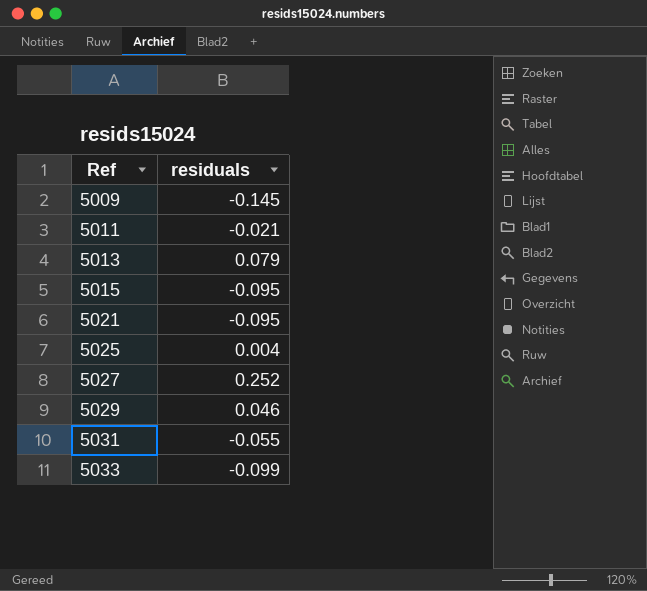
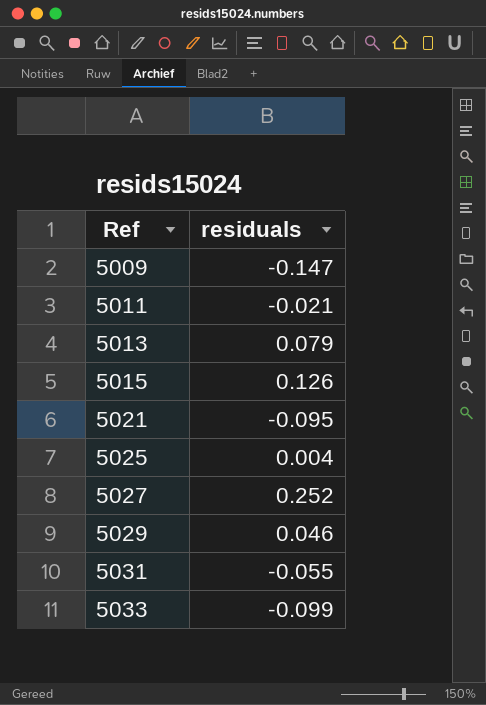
5009 | residuals: -0.145 -> -0.147
5015 | residuals: -0.095 -> 0.126

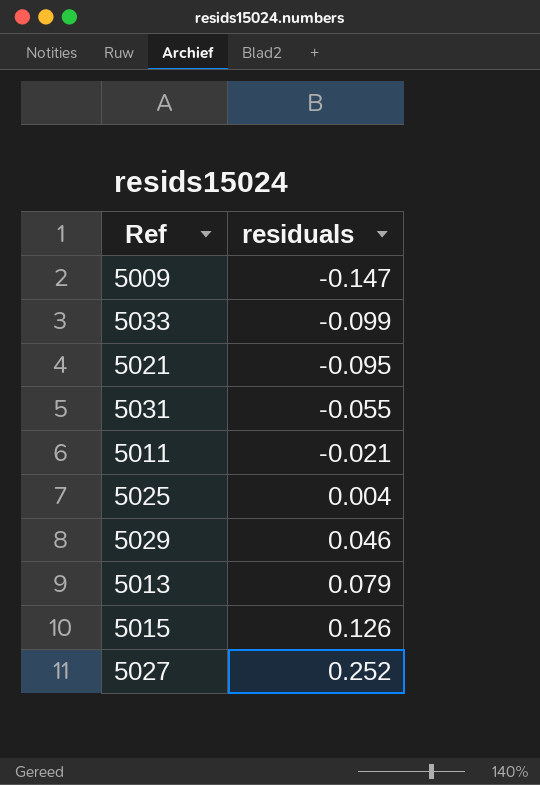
row order: Ref ascending -> residuals ascending

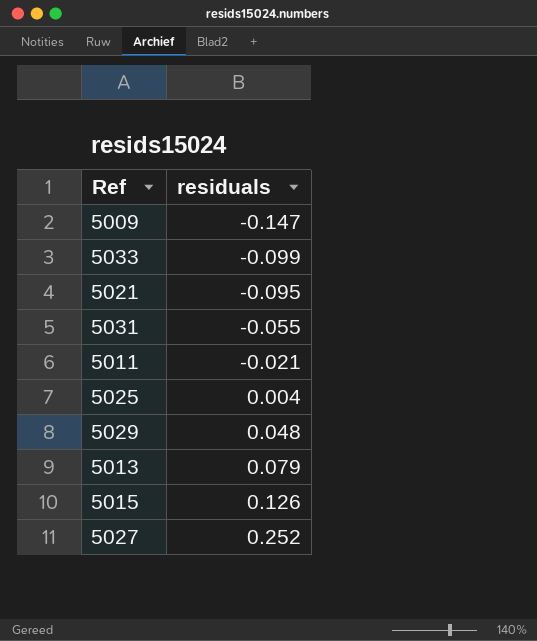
5029 | residuals: 0.046 -> 0.048

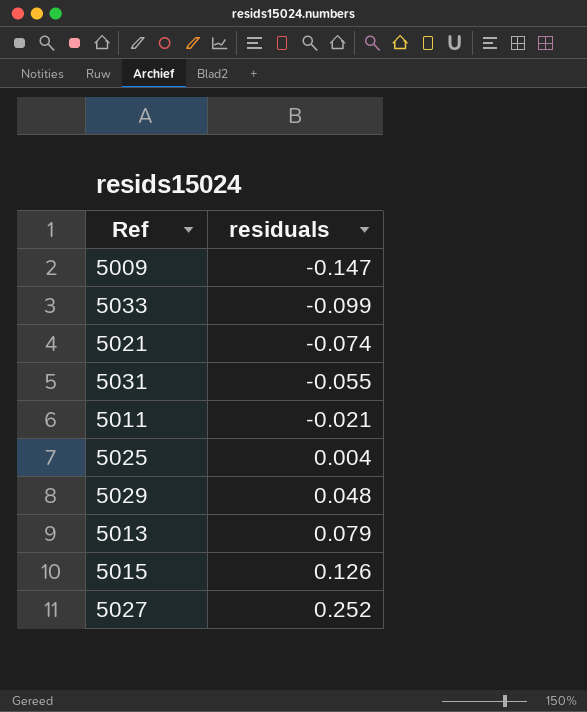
5021 | residuals: -0.095 -> -0.074

